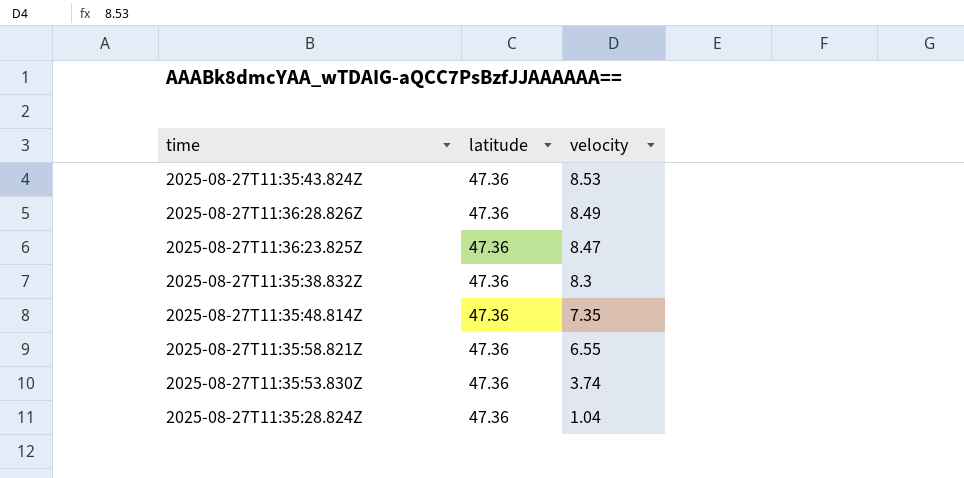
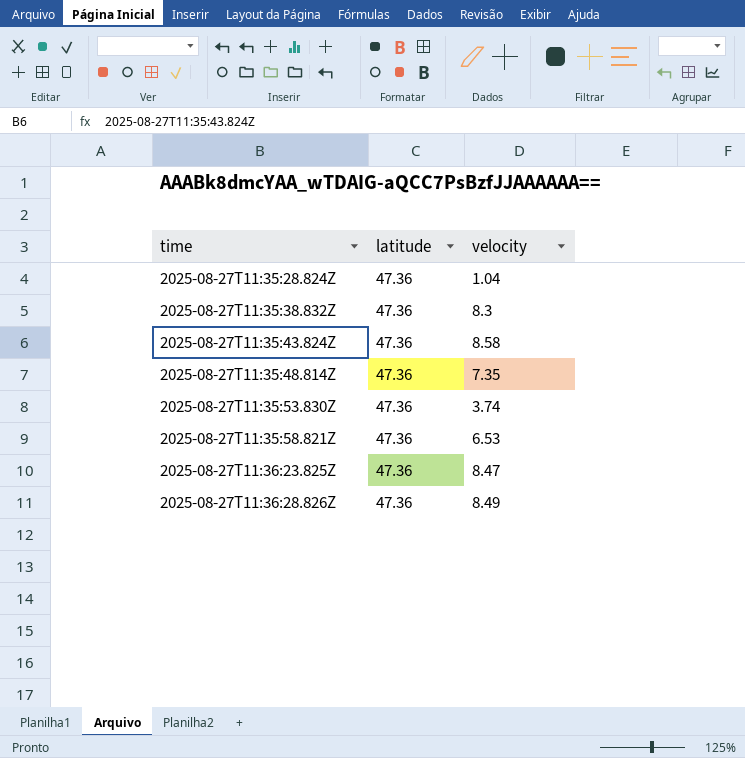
row order: velocity descending -> time ascending
2025-08-27T11:35:43.824Z | velocity: 8.53 -> 8.58
2025-08-27T11:35:58.821Z | velocity: 6.55 -> 6.53

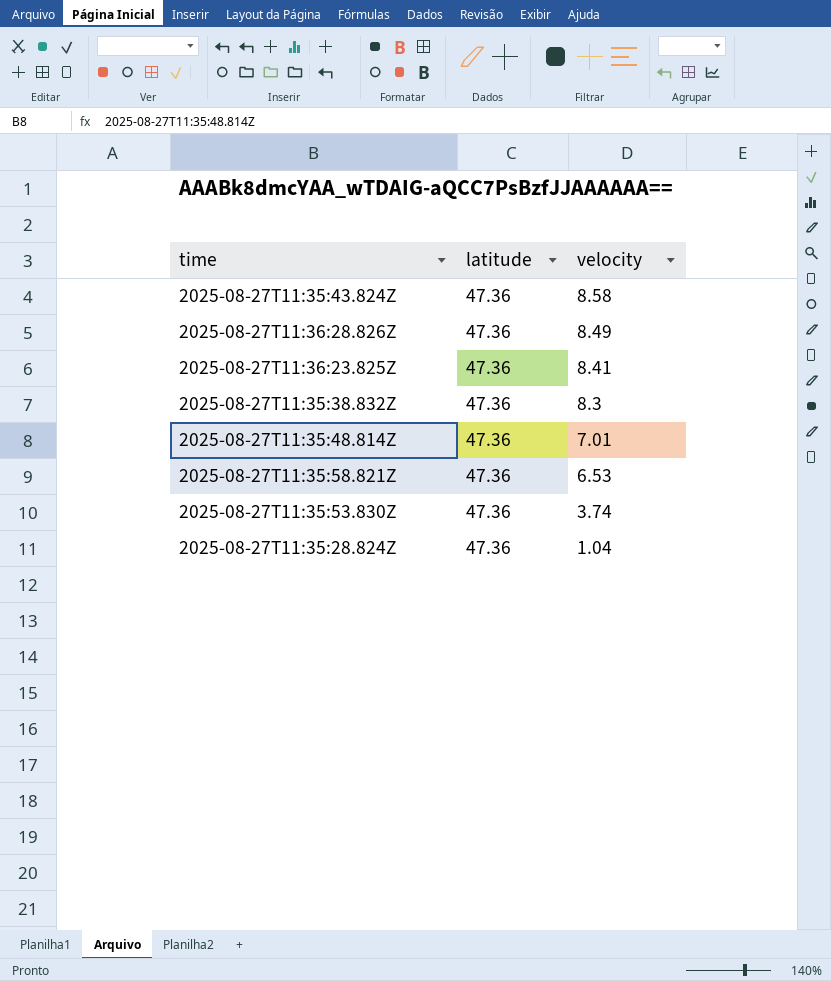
row order: time ascending -> velocity descending
2025-08-27T11:36:23.825Z | velocity: 8.47 -> 8.41
2025-08-27T11:35:48.814Z | velocity: 7.35 -> 7.01

